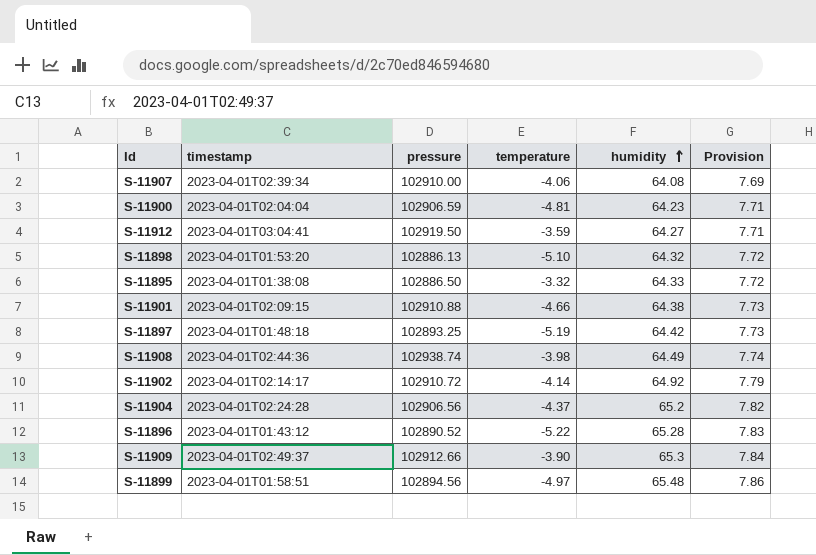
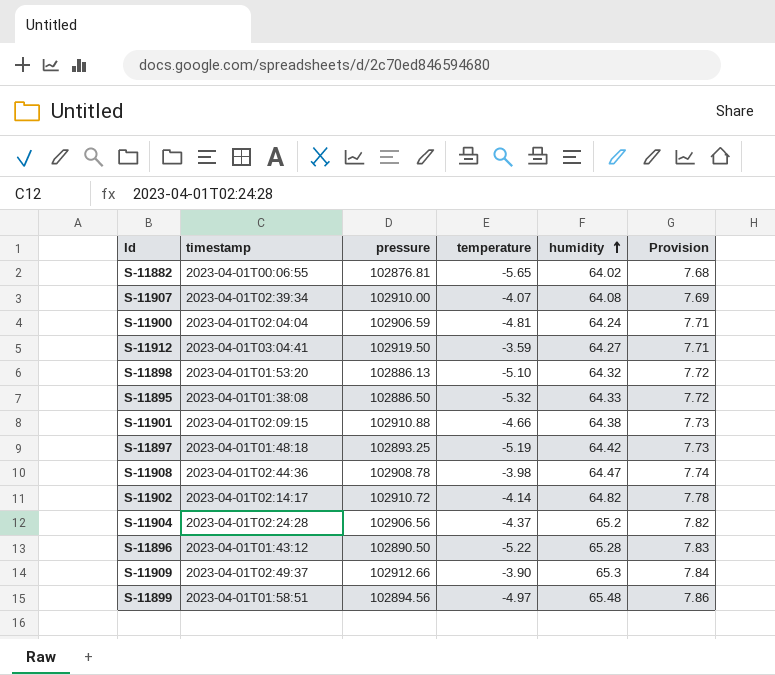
row S-11882: none -> 2023-04-01T00:06:55 | 102876.81 | -5.65 | 64.02 | 7.68
S-11907 | temperature: -4.06 -> -4.07
S-11900 | humidity: 64.23 -> 64.24
S-11895 | temperature: -3.32 -> -5.32
S-11908 | pressure: 102938.74 -> 102908.78
S-11908 | humidity: 64.49 -> 64.47
S-11902 | humidity: 64.92 -> 64.82
S-11902 | Provision: 7.79 -> 7.78
S-11896 | pressure: 102890.52 -> 102890.50

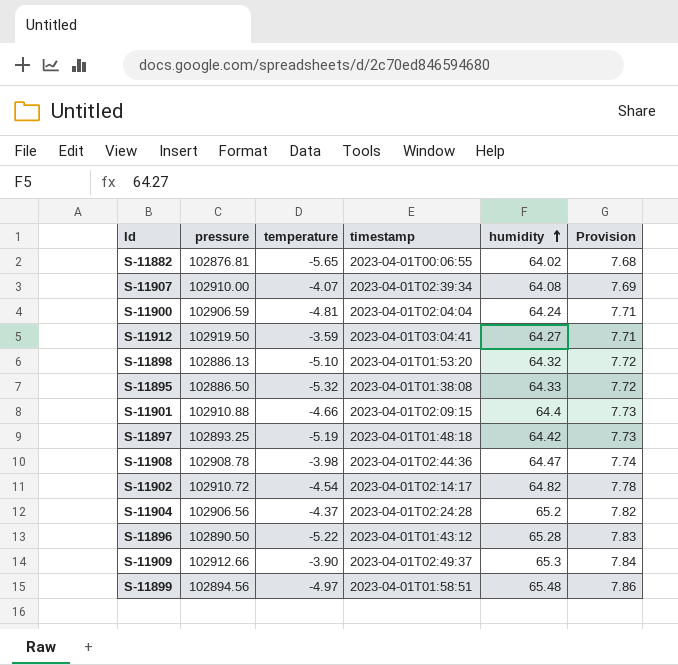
column timestamp | position: 2 -> 4
S-11901 | humidity: 64.38 -> 64.4
S-11902 | temperature: -4.14 -> -4.54

